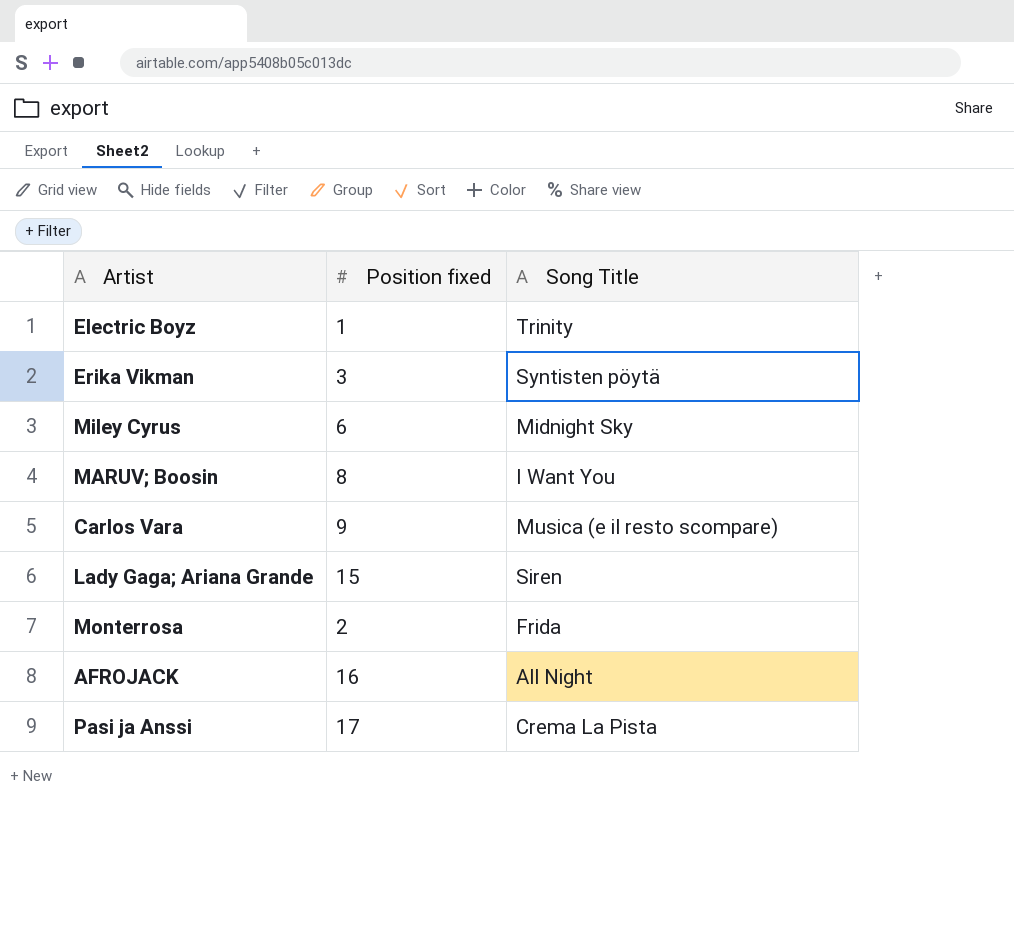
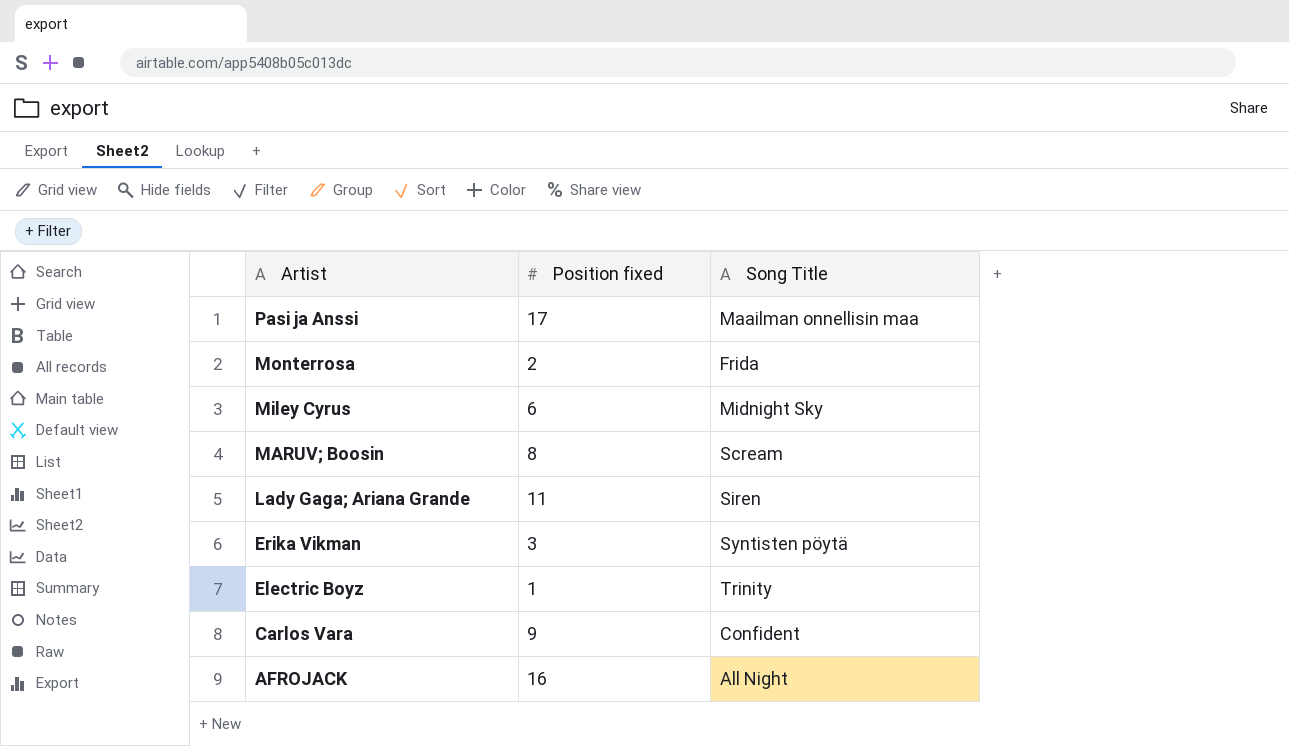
row order: none -> Artist descending
Pasi ja Anssi | Song Title: Crema La Pista -> Maailman onnellisin maa
MARUV; Boosin | Song Title: I Want You -> Scream
Lady Gaga; Ariana Grande | Position fixed: 15 -> 11
Carlos Vara | Song Title: Musica (e il resto scompare) -> Confident

